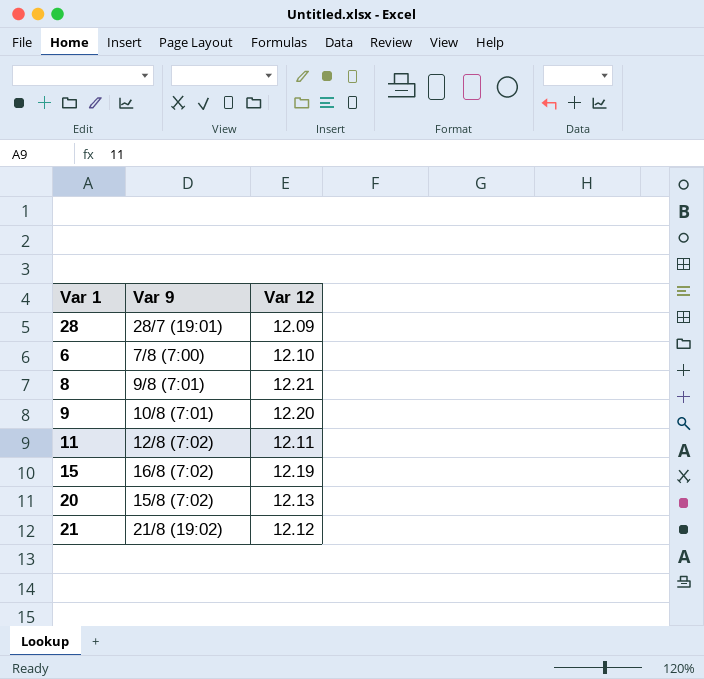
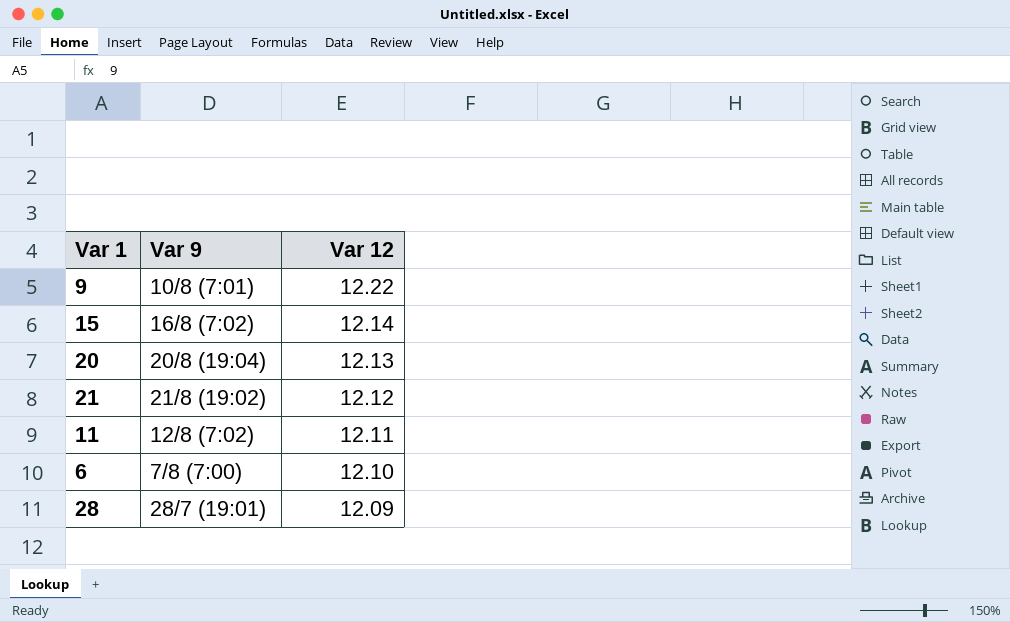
row order: none -> Var 12 descending
row 8: 9/8 (7:01) | 12.21 -> none
9 | Var 12: 12.20 -> 12.22
15 | Var 12: 12.19 -> 12.14
20 | Var 9: 15/8 (7:02) -> 20/8 (19:04)

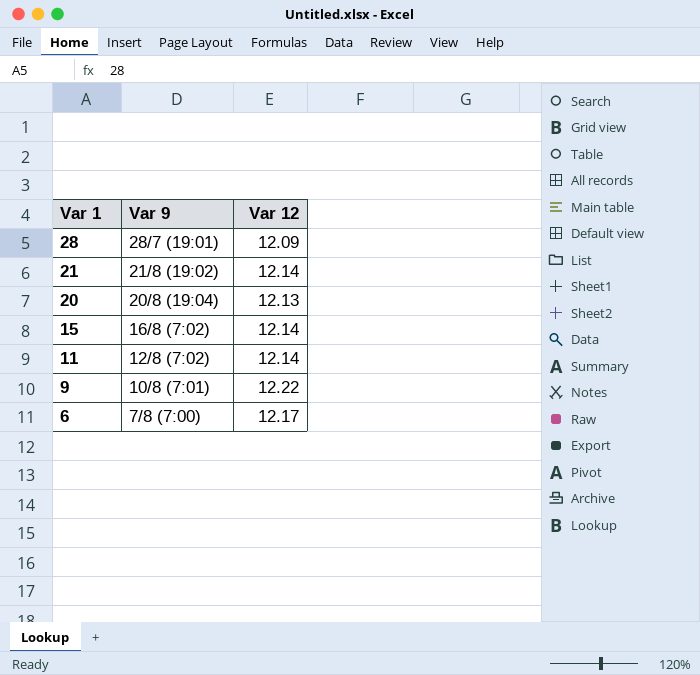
row order: Var 12 descending -> Var 1 descending
21 | Var 12: 12.12 -> 12.14
11 | Var 12: 12.11 -> 12.14
6 | Var 12: 12.10 -> 12.17

